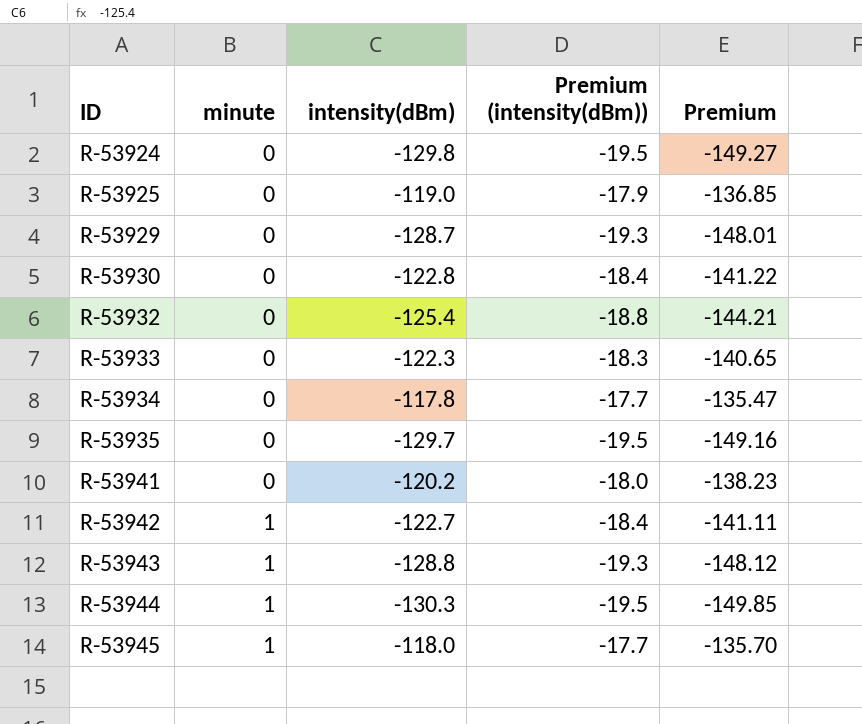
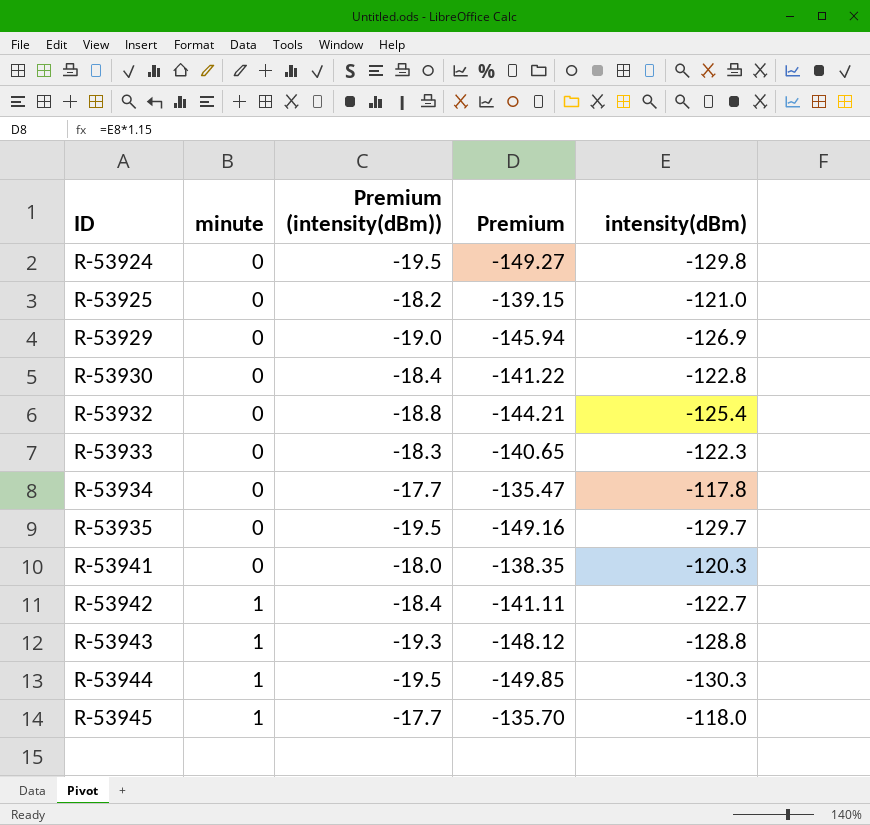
column intensity(dBm) | position: 3 -> 5
R-53925 | Premium (intensity(dBm)): -17.9 -> -18.2
R-53925 | Premium: -136.85 -> -139.15
R-53925 | intensity(dBm): -119.0 -> -121.0
R-53929 | Premium (intensity(dBm)): -19.3 -> -19.0
R-53929 | Premium: -148.01 -> -145.94
R-53929 | intensity(dBm): -128.7 -> -126.9
R-53941 | Premium: -138.23 -> -138.35
R-53941 | intensity(dBm): -120.2 -> -120.3

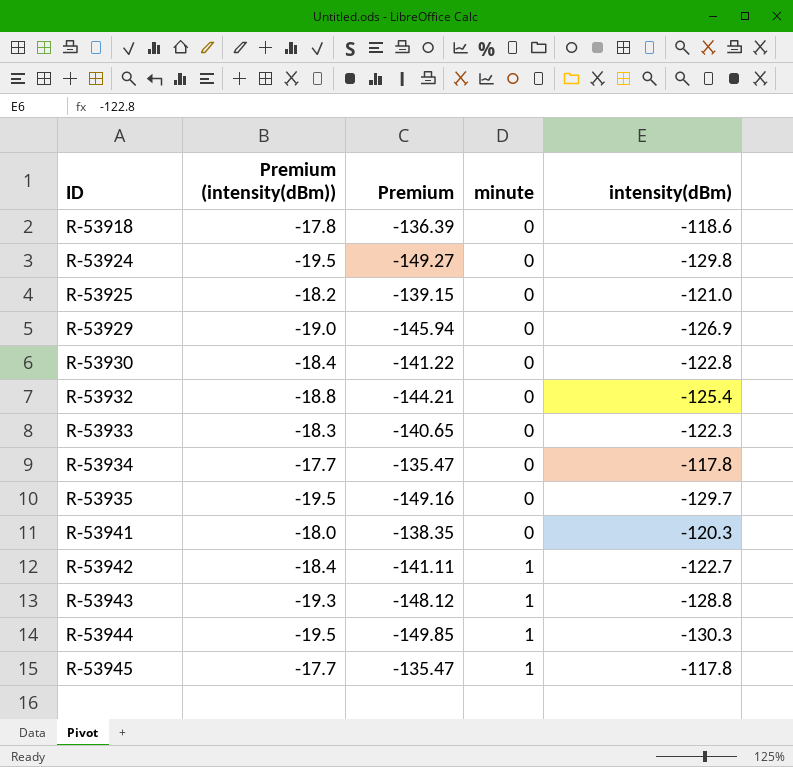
column minute | position: 2 -> 4
row R-53918: none -> -17.8 | -136.39 | 0 | -118.6
R-53945 | Premium: -135.70 -> -135.47
R-53945 | intensity(dBm): -118.0 -> -117.8

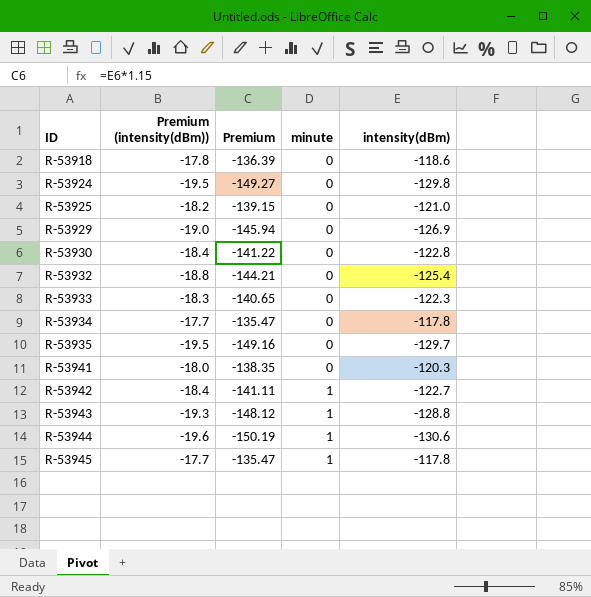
R-53944 | Premium (intensity(dBm)): -19.5 -> -19.6
R-53944 | Premium: -149.85 -> -150.19
R-53944 | intensity(dBm): -130.3 -> -130.6

